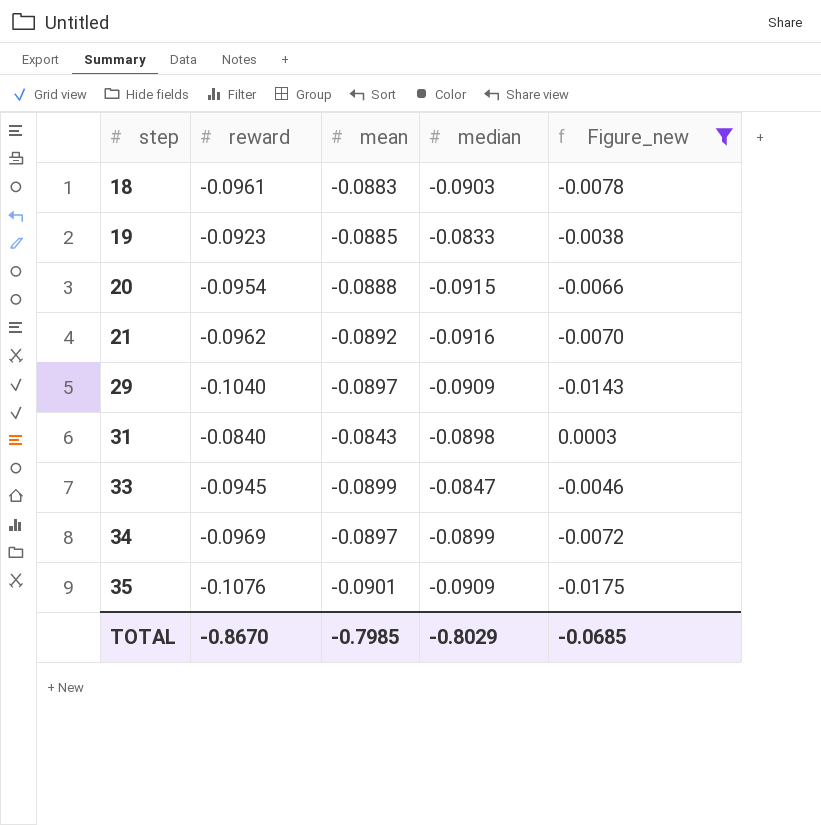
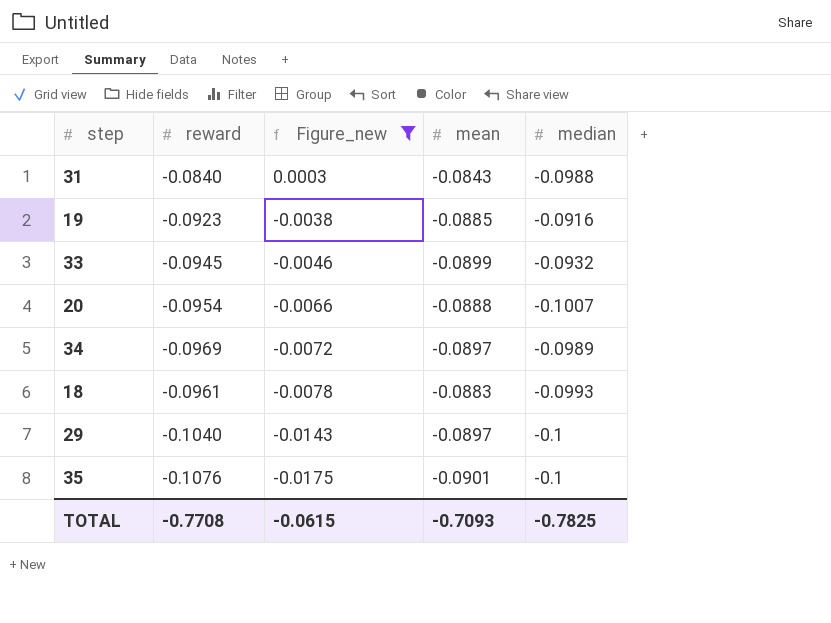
row order: step ascending -> Figure_new descending
column Figure_new | position: 5 -> 3
row 21: -0.0962 | -0.0892 | -0.0916 | -0.0070 -> none
31 | median: -0.0898 -> -0.0988
19 | median: -0.0833 -> -0.0916
33 | median: -0.0847 -> -0.0932
20 | median: -0.0915 -> -0.1007
34 | median: -0.0899 -> -0.0989
18 | median: -0.0903 -> -0.0993
29 | median: -0.0909 -> -0.1
35 | median: -0.0909 -> -0.1
TOTAL | reward: -0.8670 -> -0.7708
TOTAL | Figure_new: -0.0685 -> -0.0615
TOTAL | mean: -0.7985 -> -0.7093
TOTAL | median: -0.8029 -> -0.7825

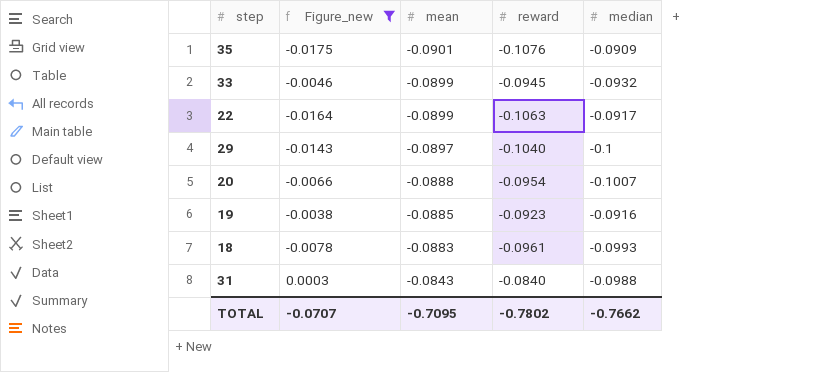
row order: Figure_new descending -> mean ascending
column reward | position: 2 -> 4
row 34: -0.0969 | -0.0072 | -0.0897 | -0.0989 -> none
35 | median: -0.1 -> -0.0909
row 22: none -> -0.0164 | -0.0899 | -0.1063 | -0.0917
TOTAL | Figure_new: -0.0615 -> -0.0707
TOTAL | mean: -0.7093 -> -0.7095
TOTAL | reward: -0.7708 -> -0.7802
TOTAL | median: -0.7825 -> -0.7662

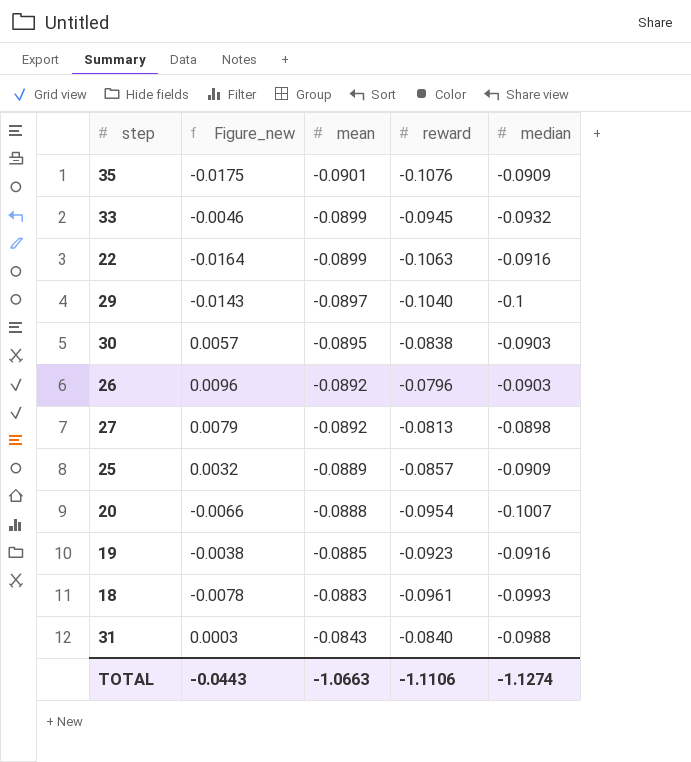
filter: Figure_new <= 0.0003 -> none
22 | median: -0.0917 -> -0.0916
TOTAL | Figure_new: -0.0707 -> -0.0443
TOTAL | mean: -0.7095 -> -1.0663
TOTAL | reward: -0.7802 -> -1.1106
TOTAL | median: -0.7662 -> -1.1274

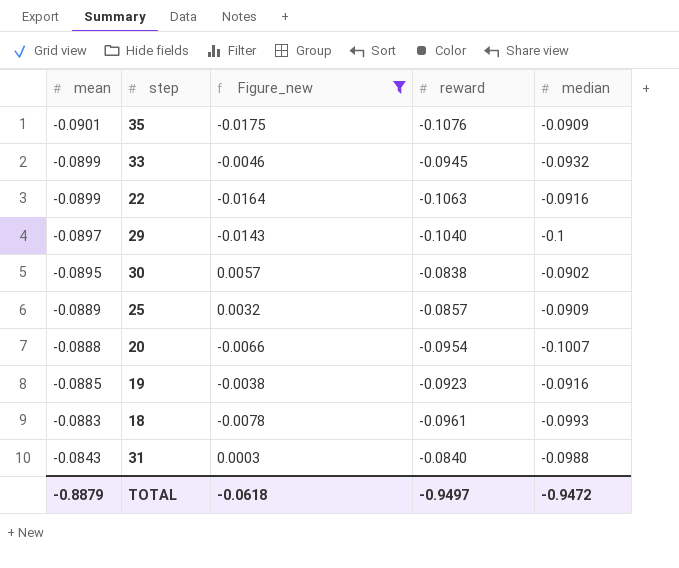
filter: none -> Figure_new <= 0.0057
column mean | position: 3 -> 1
30 | median: -0.0903 -> -0.0902
TOTAL | mean: -1.0663 -> -0.8879
TOTAL | Figure_new: -0.0443 -> -0.0618
TOTAL | reward: -1.1106 -> -0.9497
TOTAL | median: -1.1274 -> -0.9472

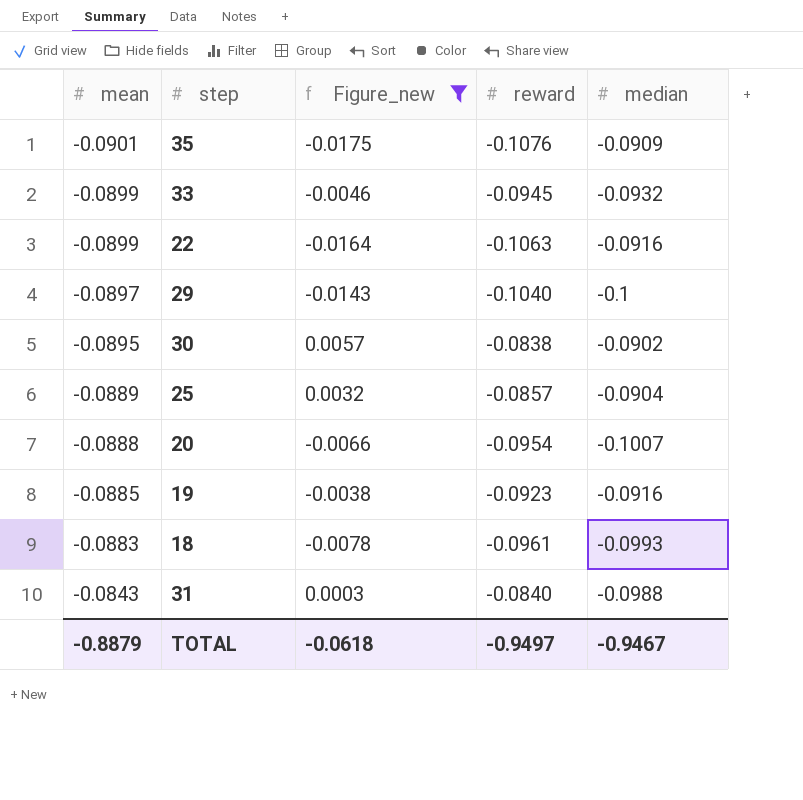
25 | median: -0.0909 -> -0.0904
TOTAL | median: -0.9472 -> -0.9467

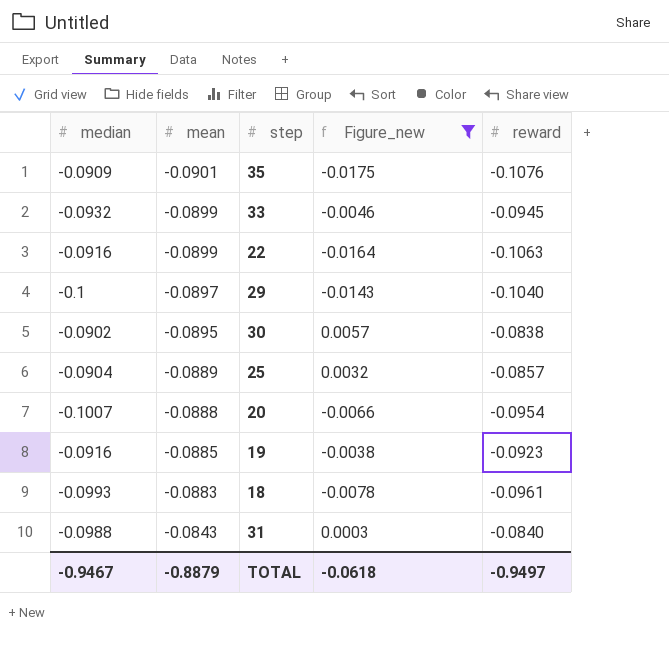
column median | position: 5 -> 1

